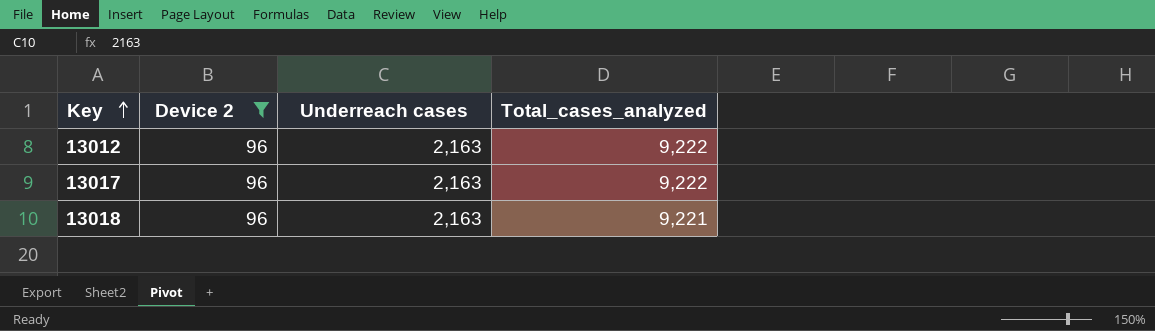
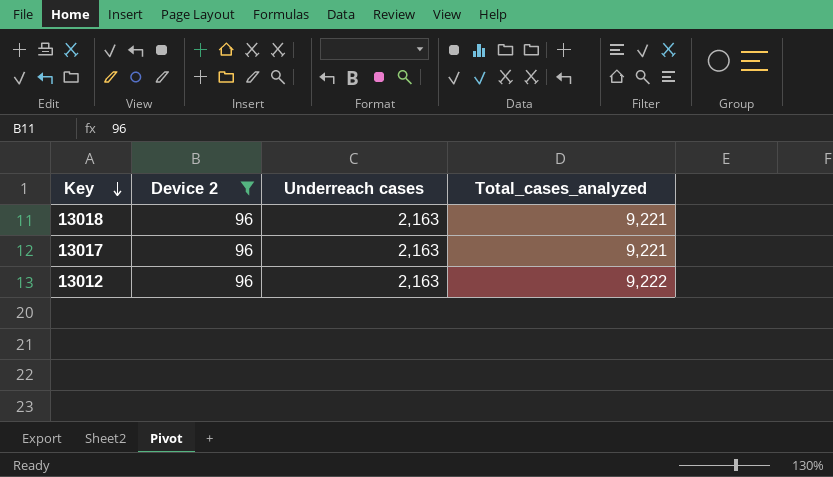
row order: Key ascending -> Key descending
13017 | Total_cases_analyzed: 9,222 -> 9,221

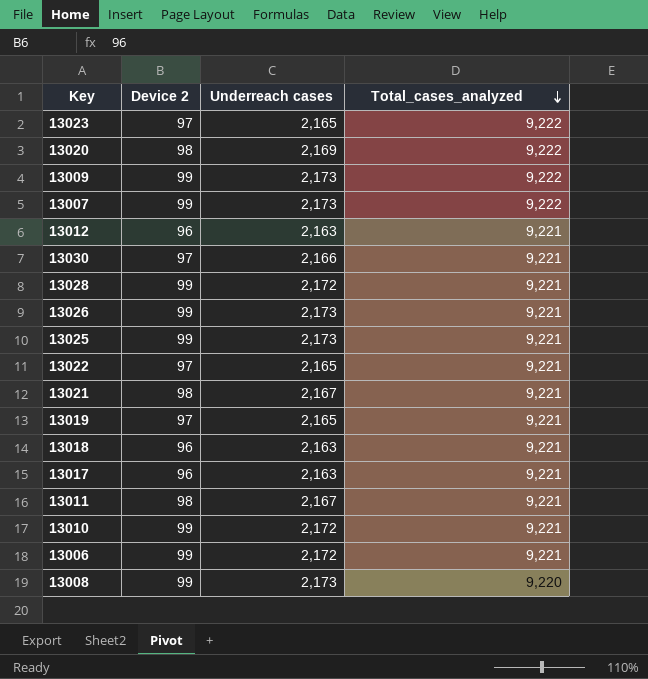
filter: Device 2 = 96 -> none
row order: Key descending -> Total_cases_analyzed descending
13012 | Total_cases_analyzed: 9,222 -> 9,221

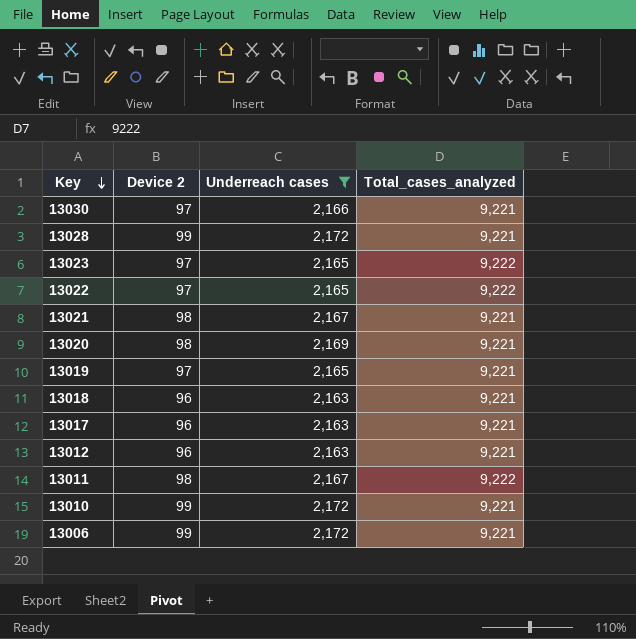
filter: none -> Underreach cases != 2,173
row order: Total_cases_analyzed descending -> Key descending
13022 | Total_cases_analyzed: 9,221 -> 9,222
13020 | Total_cases_analyzed: 9,222 -> 9,221
13011 | Total_cases_analyzed: 9,221 -> 9,222

